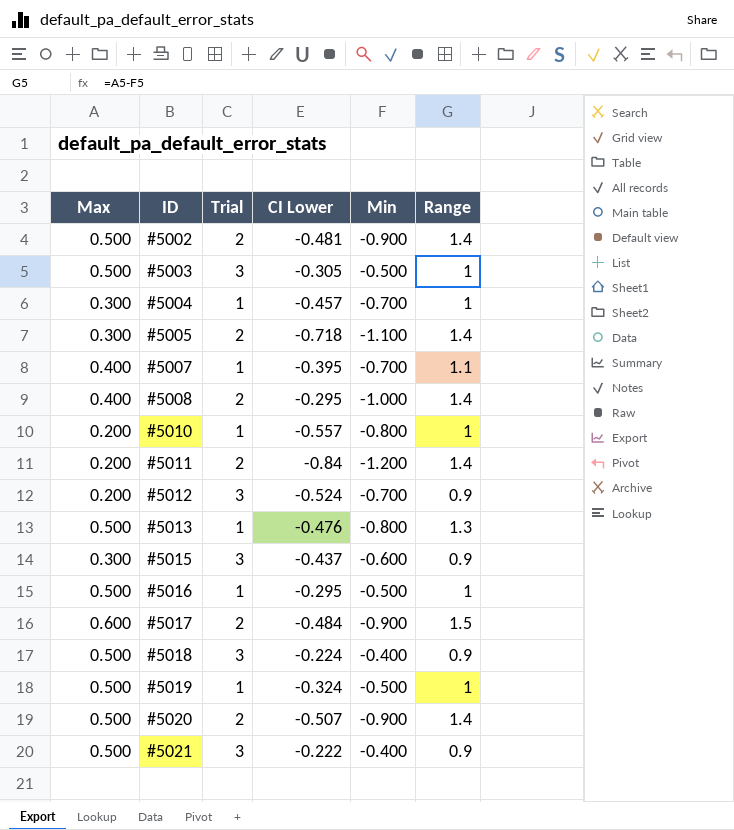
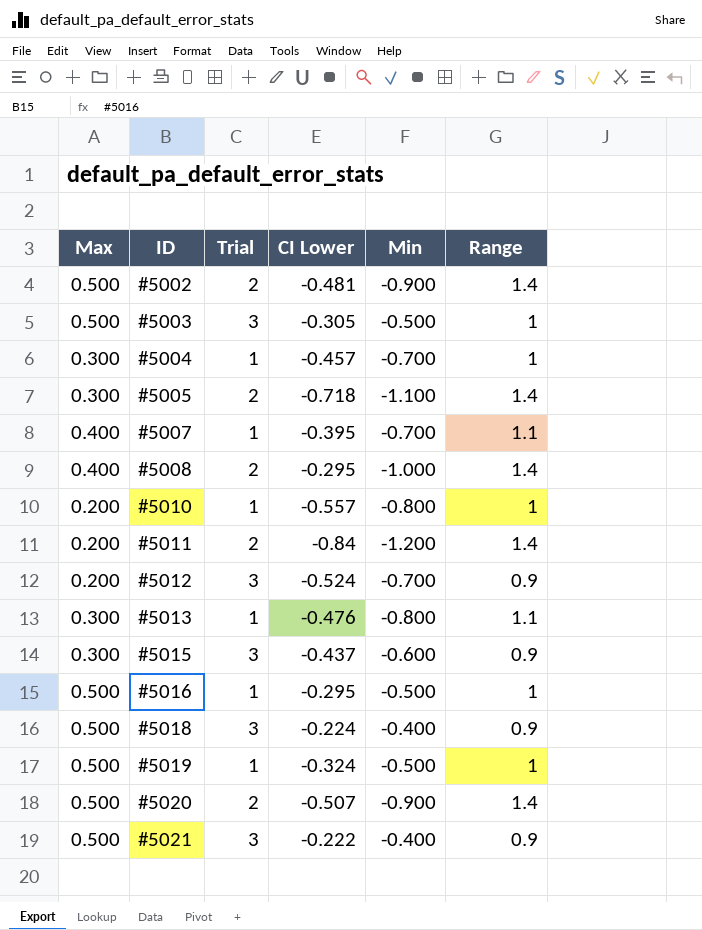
row #5017: 0.600 | 2 | -0.484 | -0.900 | 1.5 -> none
#5013 | Max: 0.500 -> 0.300
#5013 | Range: 1.3 -> 1.1

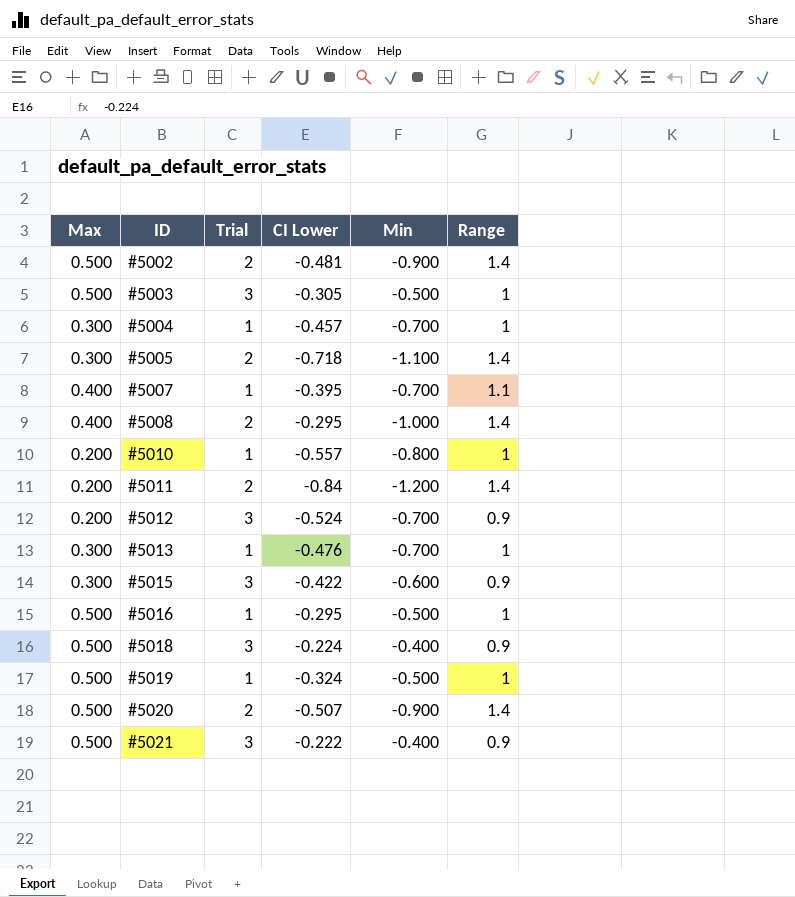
#5013 | Min: -0.800 -> -0.700
#5013 | Range: 1.1 -> 1
#5015 | CI Lower: -0.437 -> -0.422

